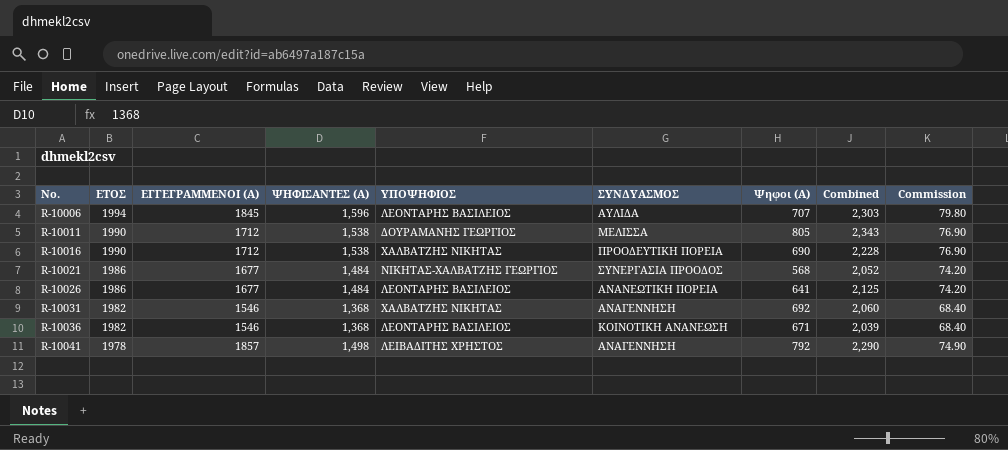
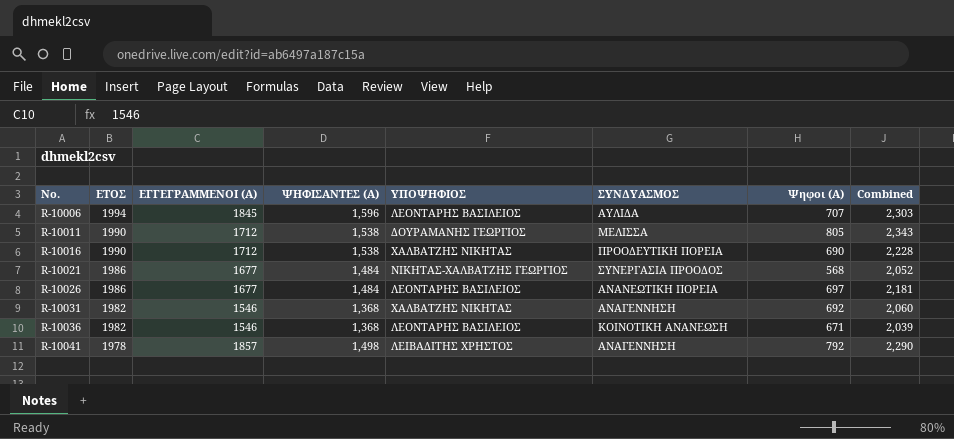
column Commission | formula: [ΨΗΦΙΣΑΝΤΕΣ (Α)] * 0.05 -> none
R-10026 | Ψηφοι (Α): 641 -> 697
R-10026 | Combined: 2,125 -> 2,181

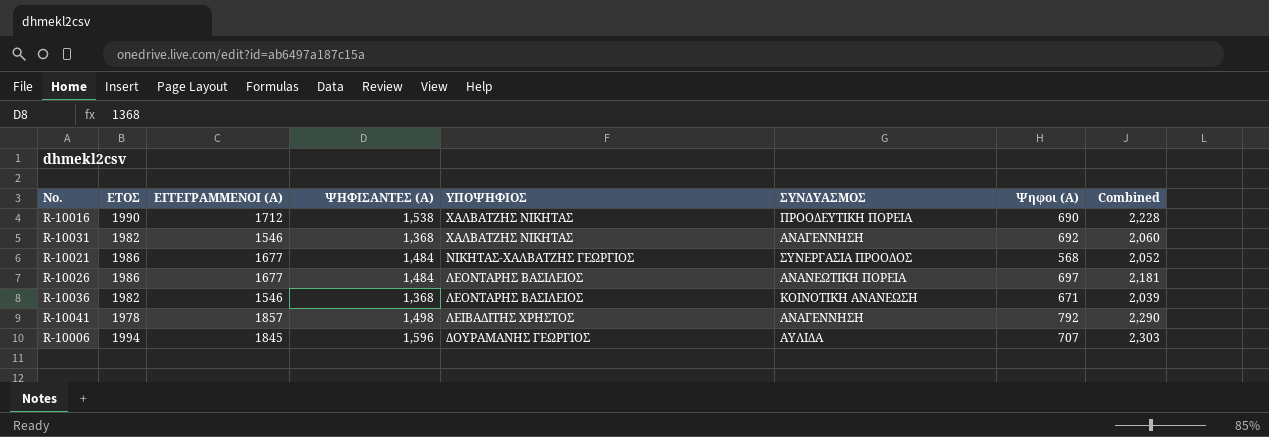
row order: No. ascending -> ΥΠΟΨΗΦΙΟΣ descending
row R-10011: 1990 | 1712 | 1,538 | ΔΟΥΡΑΜΑΝΗΣ ΓΕΩΡΓΙΟΣ | ΜΕΛΙΣΣΑ | 805 | 2,343 -> none
R-10006 | ΥΠΟΨΗΦΙΟΣ: ΛΕΟΝΤΑΡΗΣ ΒΑΣΙΛΕΙΟΣ -> ΔΟΥΡΑΜΑΝΗΣ ΓΕΩΡΓΙΟΣ

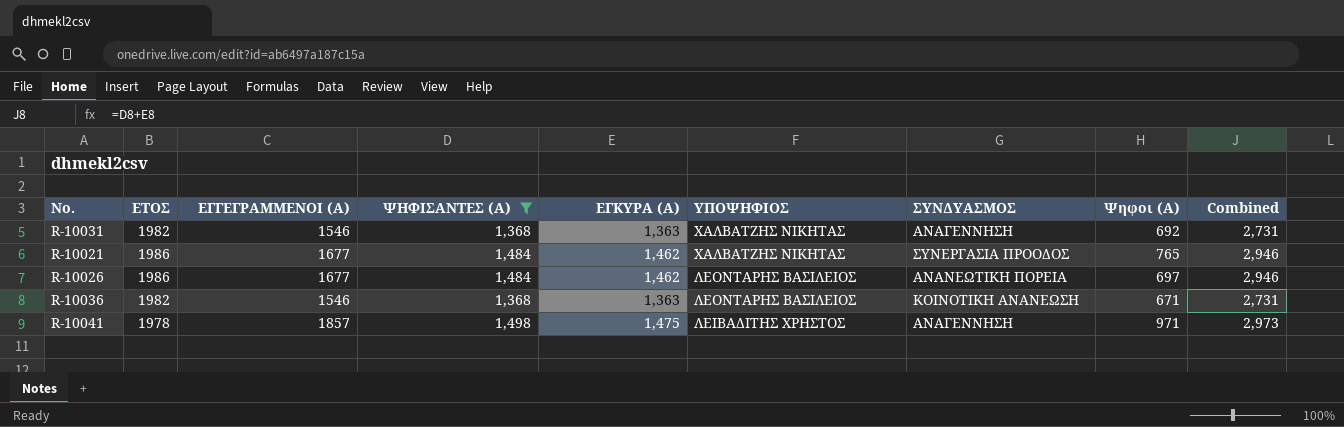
filter: none -> ΨΗΦΙΣΑΝΤΕΣ (Α) <= 1,498
column ΕΓΚΥΡΑ (Α) | position: none -> 5
column Combined | formula: [ΨΗΦΙΣΑΝΤΕΣ (Α)] + [Ψηφοι (Α)] -> [ΨΗΦΙΣΑΝΤΕΣ (Α)] + [ΕΓΚΥΡΑ (Α)]
R-10021 | ΥΠΟΨΗΦΙΟΣ: ΝΙΚΗΤΑΣ-ΧΑΛΒΑΤΖΗΣ ΓΕΩΡΓΙΟΣ -> ΧΑΛΒΑΤΖΗΣ ΝΙΚΗΤΑΣ
R-10021 | Ψηφοι (Α): 568 -> 765
R-10041 | Ψηφοι (Α): 792 -> 971

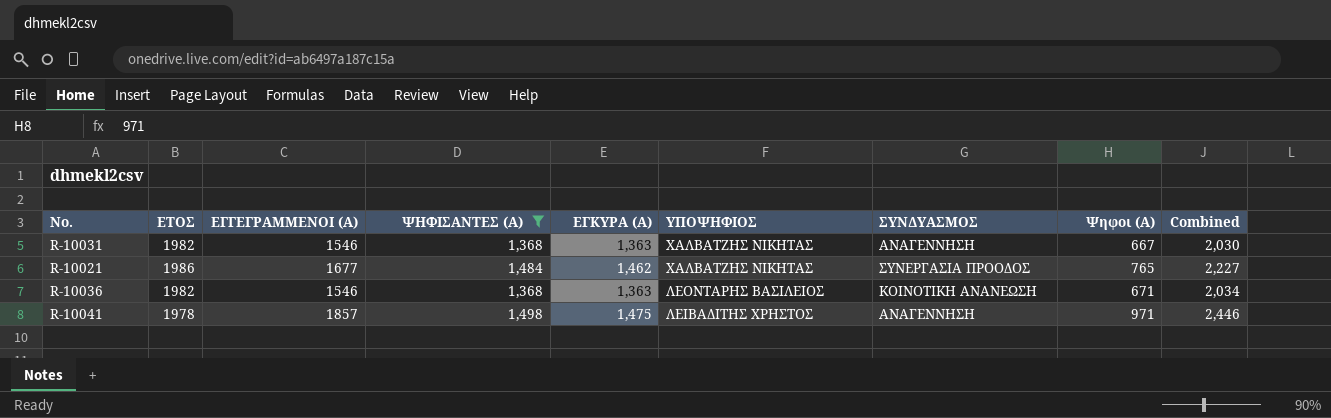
column Combined | formula: [ΨΗΦΙΣΑΝΤΕΣ (Α)] + [ΕΓΚΥΡΑ (Α)] -> [ΕΓΚΥΡΑ (Α)] + [Ψηφοι (Α)]
row R-10026: 1986 | 1677 | 1,484 | 1,462 | ΛΕΟΝΤΑΡΗΣ ΒΑΣΙΛΕΙΟΣ | ΑΝΑΝΕΩΤΙΚΗ ΠΟΡΕΙΑ | 697 | 2,946 -> none
R-10031 | Ψηφοι (Α): 692 -> 667

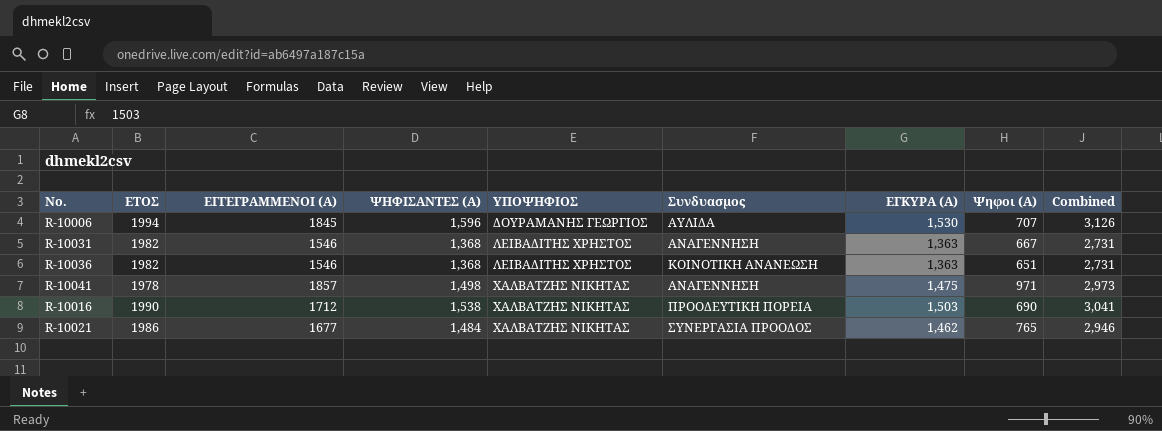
filter: ΨΗΦΙΣΑΝΤΕΣ (Α) <= 1,498 -> none
row order: ΥΠΟΨΗΦΙΟΣ descending -> ΥΠΟΨΗΦΙΟΣ ascending
column name: ΣΥΝΔΥΑΣΜΟΣ -> Συνδυασμος
column ΕΓΚΥΡΑ (Α) | position: 5 -> 7
column Combined | formula: [ΕΓΚΥΡΑ (Α)] + [Ψηφοι (Α)] -> [ΨΗΦΙΣΑΝΤΕΣ (Α)] + [ΕΓΚΥΡΑ (Α)]
R-10031 | ΥΠΟΨΗΦΙΟΣ: ΧΑΛΒΑΤΖΗΣ ΝΙΚΗΤΑΣ -> ΛΕΙΒΑΔΙΤΗΣ ΧΡΗΣΤΟΣ
R-10036 | ΥΠΟΨΗΦΙΟΣ: ΛΕΟΝΤΑΡΗΣ ΒΑΣΙΛΕΙΟΣ -> ΛΕΙΒΑΔΙΤΗΣ ΧΡΗΣΤΟΣ
R-10036 | Ψηφοι (Α): 671 -> 651
R-10041 | ΥΠΟΨΗΦΙΟΣ: ΛΕΙΒΑΔΙΤΗΣ ΧΡΗΣΤΟΣ -> ΧΑΛΒΑΤΖΗΣ ΝΙΚΗΤΑΣ

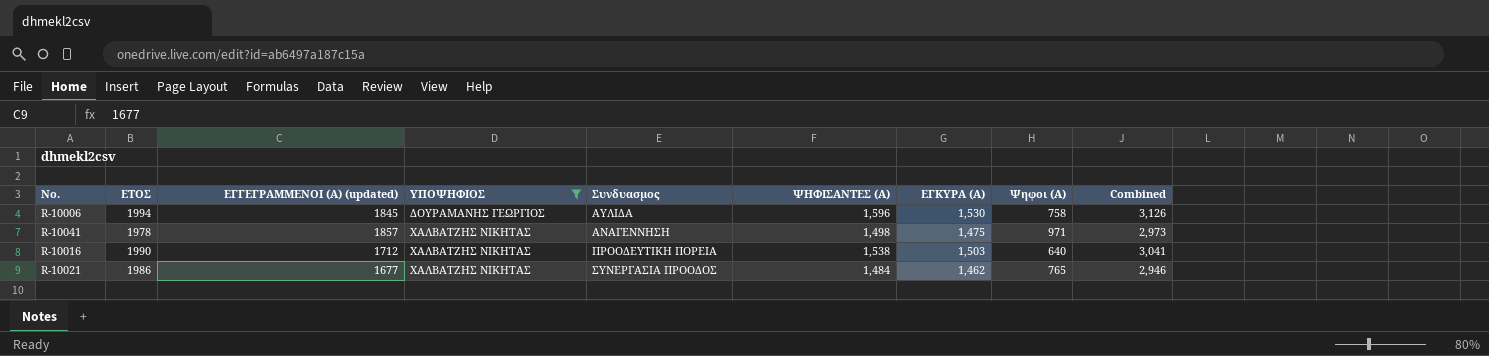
filter: none -> ΥΠΟΨΗΦΙΟΣ != ΛΕΙΒΑΔΙΤΗΣ ΧΡΗΣΤΟΣ
column name: ΕΓΓΕΓΡΑΜΜΕΝΟΙ (Α) -> ΕΓΓΕΓΡΑΜΜΕΝΟΙ (Α) (updated)
column ΨΗΦΙΣΑΝΤΕΣ (Α) | position: 4 -> 6
R-10006 | Ψηφοι (Α): 707 -> 758
R-10016 | Ψηφοι (Α): 690 -> 640

